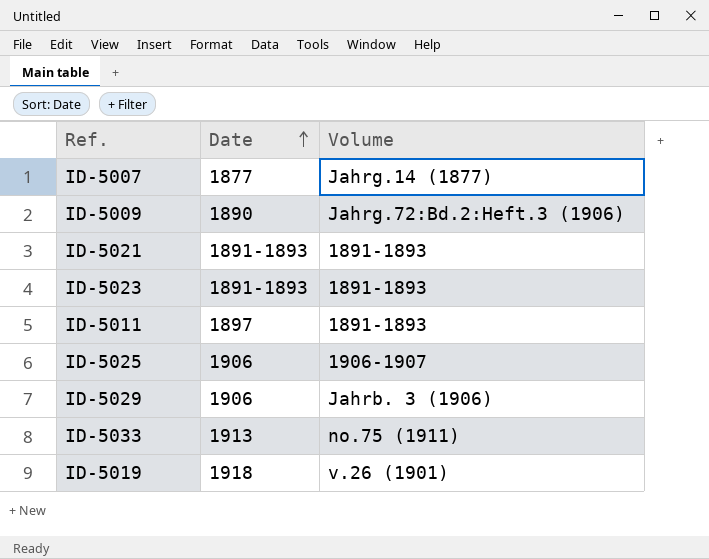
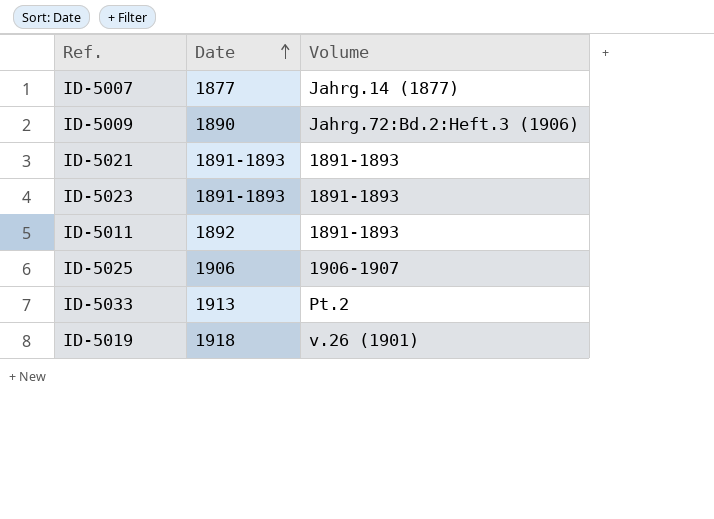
row ID-5029: 1906 | Jahrb. 3 (1906) -> none
ID-5011 | Date: 1897 -> 1892
ID-5033 | Volume: no.75 (1911) -> Pt.2

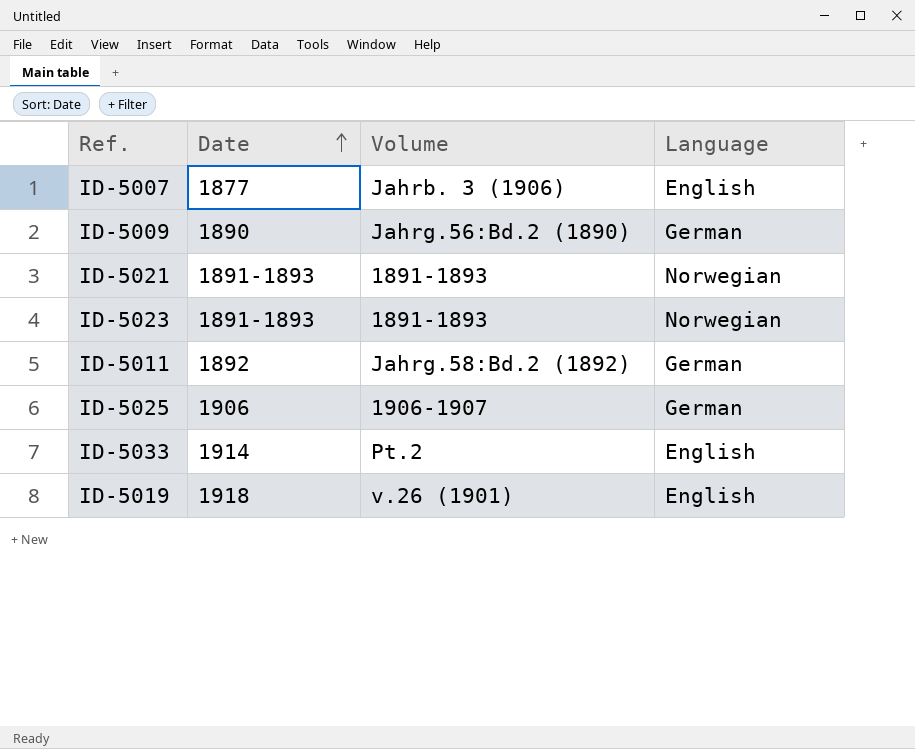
column Language | position: none -> 4
ID-5007 | Volume: Jahrg.14 (1877) -> Jahrb. 3 (1906)
ID-5009 | Volume: Jahrg.72:Bd.2:Heft.3 (1906) -> Jahrg.56:Bd.2 (1890)
ID-5011 | Volume: 1891-1893 -> Jahrg.58:Bd.2 (1892)
ID-5033 | Date: 1913 -> 1914

